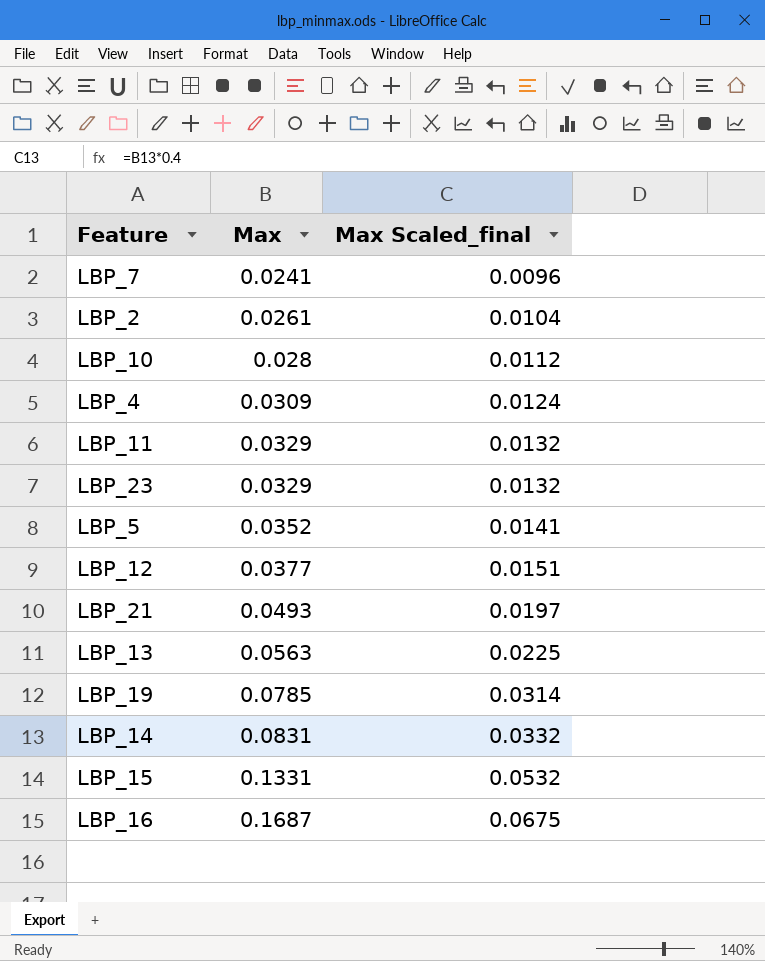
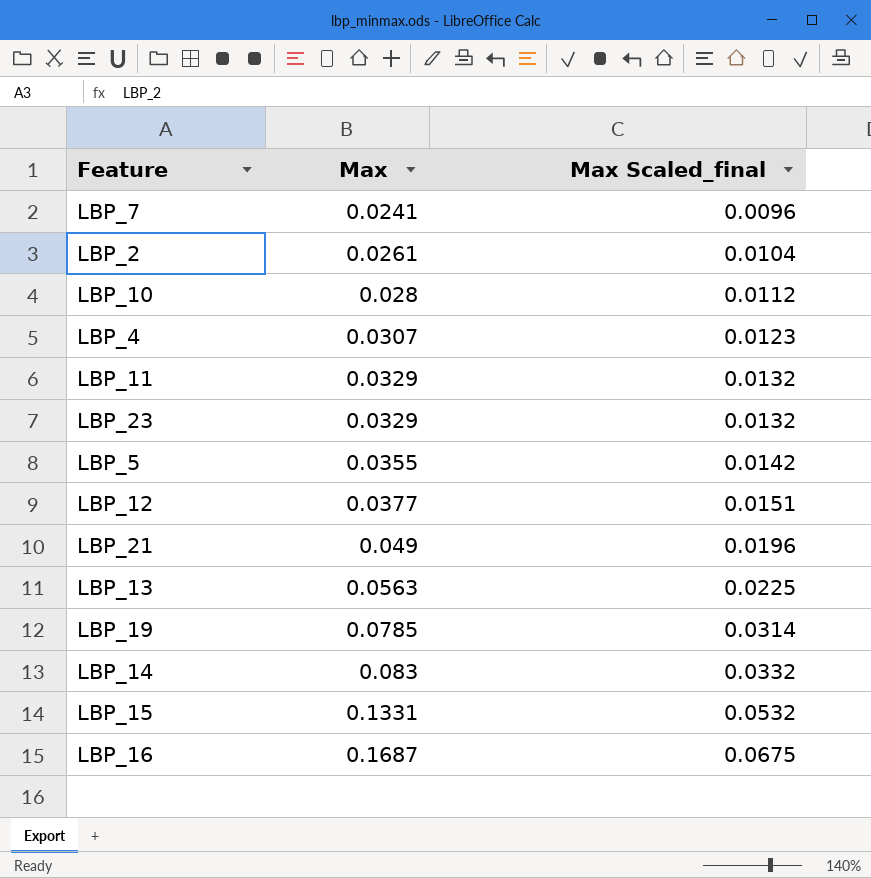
LBP_4 | Max: 0.0309 -> 0.0307
LBP_4 | Max Scaled_final: 0.0124 -> 0.0123
LBP_5 | Max: 0.0352 -> 0.0355
LBP_5 | Max Scaled_final: 0.0141 -> 0.0142
LBP_21 | Max: 0.0493 -> 0.049
LBP_21 | Max Scaled_final: 0.0197 -> 0.0196
LBP_14 | Max: 0.0831 -> 0.083

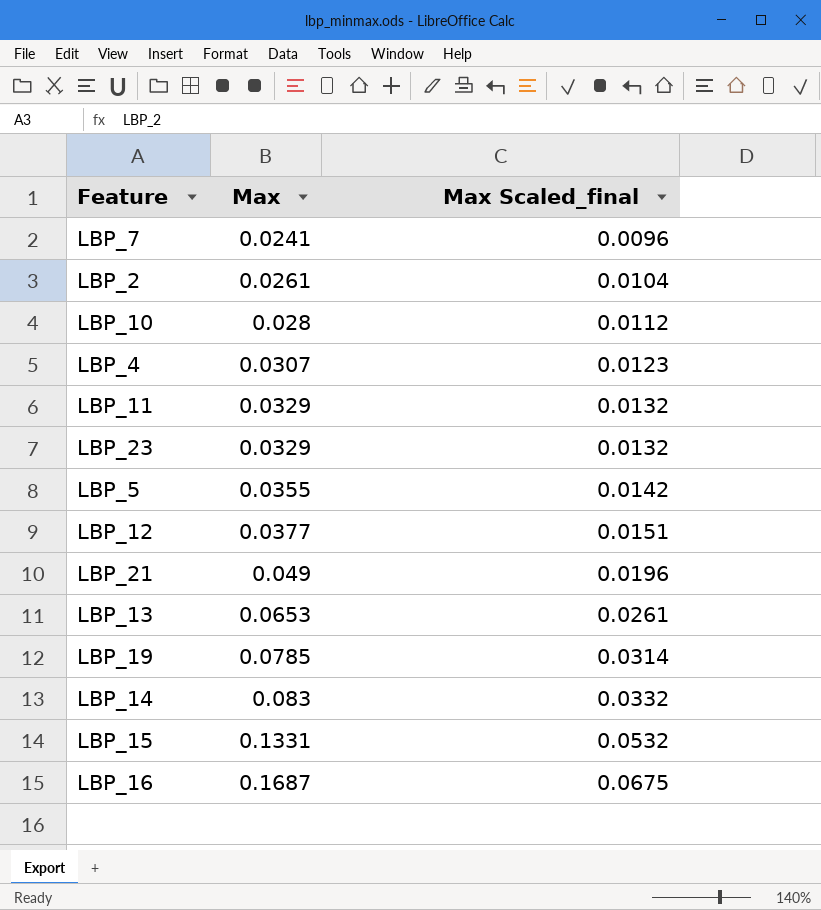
LBP_13 | Max: 0.0563 -> 0.0653
LBP_13 | Max Scaled_final: 0.0225 -> 0.0261

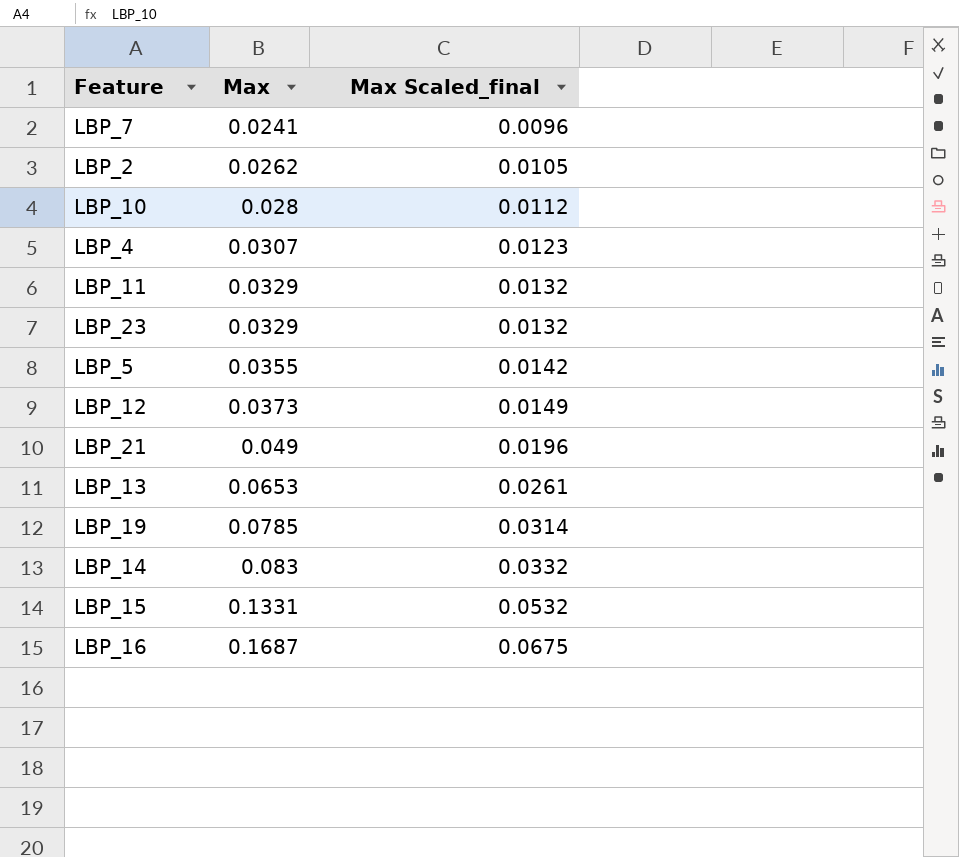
LBP_2 | Max: 0.0261 -> 0.0262
LBP_2 | Max Scaled_final: 0.0104 -> 0.0105
LBP_12 | Max: 0.0377 -> 0.0373
LBP_12 | Max Scaled_final: 0.0151 -> 0.0149

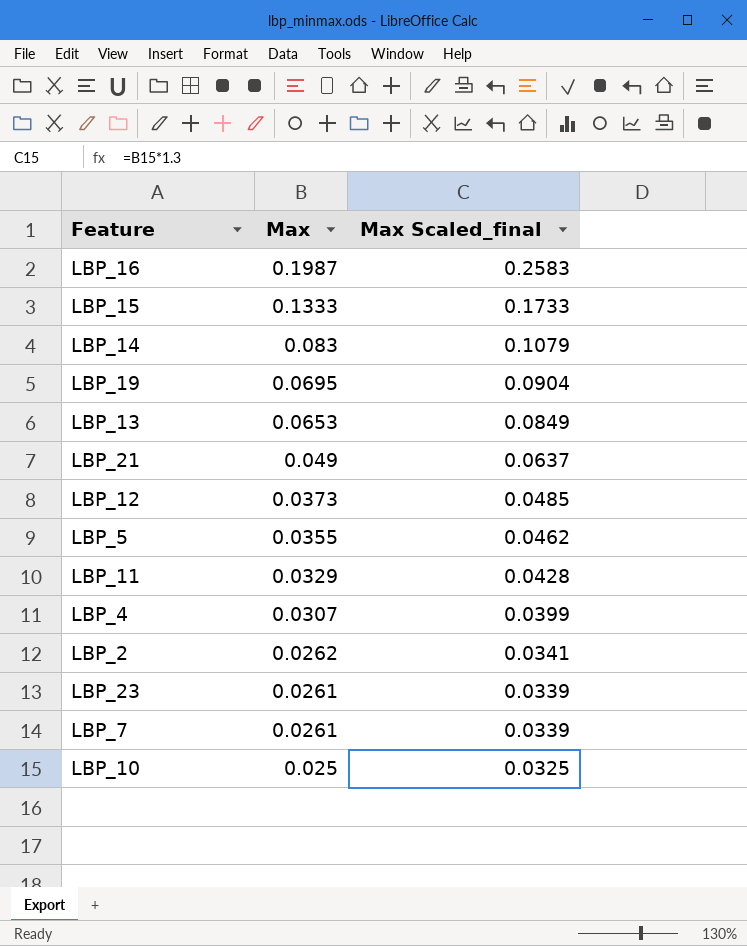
row order: Max ascending -> Max descending
column Max Scaled_final | formula: [Max] * 0.4 -> [Max] * 1.3
LBP_16 | Max: 0.1687 -> 0.1987
LBP_15 | Max: 0.1331 -> 0.1333
LBP_19 | Max: 0.0785 -> 0.0695
LBP_23 | Max: 0.0329 -> 0.0261
LBP_7 | Max: 0.0241 -> 0.0261
LBP_10 | Max: 0.028 -> 0.025

